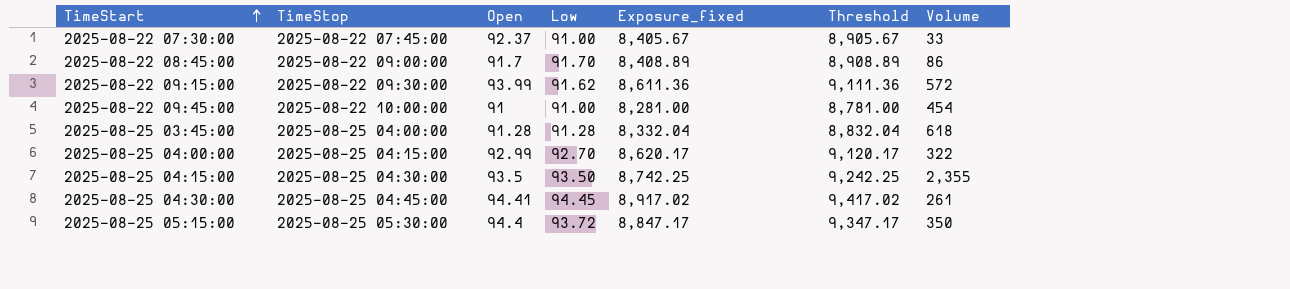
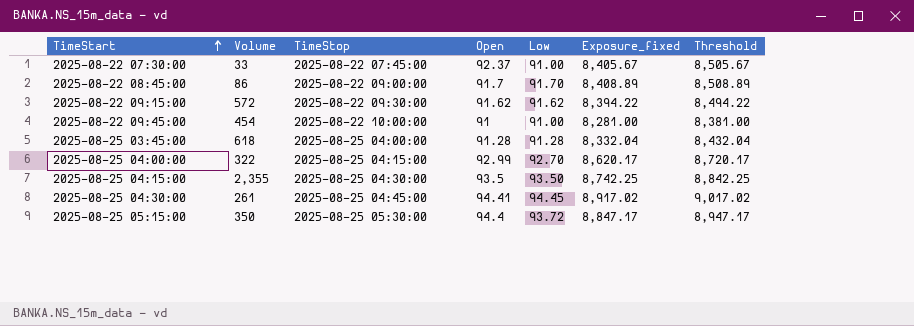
column Volume | position: 7 -> 2
column Threshold | formula: [Exposure_fixed] + 500 -> [Exposure_fixed] + 100
2025-08-22 09:15:00 | Open: 93.99 -> 91.62
2025-08-22 09:15:00 | Exposure_fixed: 8,611.36 -> 8,394.22

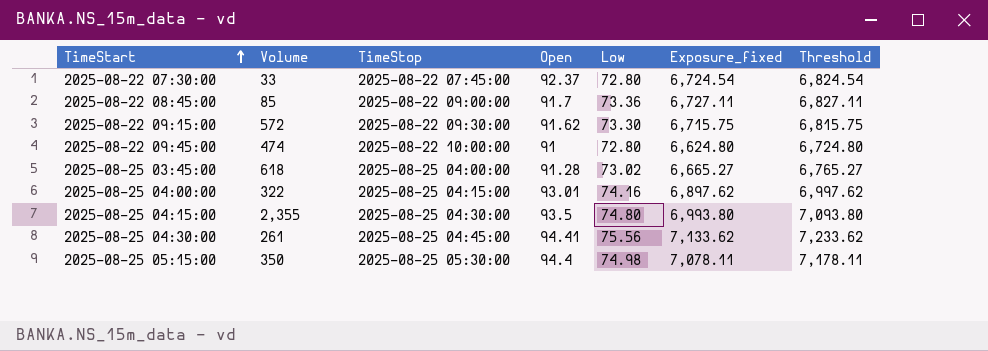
2025-08-22 07:30:00 | Low: 91.00 -> 72.80
2025-08-22 07:30:00 | Exposure_fixed: 8,405.67 -> 6,724.54
2025-08-22 07:30:00 | Threshold: 8,505.67 -> 6,824.54
2025-08-22 08:45:00 | Volume: 86 -> 85
2025-08-22 08:45:00 | Low: 91.70 -> 73.36
2025-08-22 08:45:00 | Exposure_fixed: 8,408.89 -> 6,727.11
2025-08-22 08:45:00 | Threshold: 8,508.89 -> 6,827.11
2025-08-22 09:15:00 | Low: 91.62 -> 73.30
2025-08-22 09:15:00 | Exposure_fixed: 8,394.22 -> 6,715.75
2025-08-22 09:15:00 | Threshold: 8,494.22 -> 6,815.75
2025-08-22 09:45:00 | Volume: 454 -> 474
2025-08-22 09:45:00 | Low: 91.00 -> 72.80
2025-08-22 09:45:00 | Exposure_fixed: 8,281.00 -> 6,624.80
2025-08-22 09:45:00 | Threshold: 8,381.00 -> 6,724.80
2025-08-25 03:45:00 | Low: 91.28 -> 73.02
2025-08-25 03:45:00 | Exposure_fixed: 8,332.04 -> 6,665.27
2025-08-25 03:45:00 | Threshold: 8,432.04 -> 6,765.27
2025-08-25 04:00:00 | Open: 92.99 -> 93.01
2025-08-25 04:00:00 | Low: 92.70 -> 74.16
2025-08-25 04:00:00 | Exposure_fixed: 8,620.17 -> 6,897.62
2025-08-25 04:00:00 | Threshold: 8,720.17 -> 6,997.62
2025-08-25 04:15:00 | Low: 93.50 -> 74.80
2025-08-25 04:15:00 | Exposure_fixed: 8,742.25 -> 6,993.80
2025-08-25 04:15:00 | Threshold: 8,842.25 -> 7,093.80
2025-08-25 04:30:00 | Low: 94.45 -> 75.56
2025-08-25 04:30:00 | Exposure_fixed: 8,917.02 -> 7,133.62
2025-08-25 04:30:00 | Threshold: 9,017.02 -> 7,233.62
2025-08-25 05:15:00 | Low: 93.72 -> 74.98
2025-08-25 05:15:00 | Exposure_fixed: 8,847.17 -> 7,078.11
2025-08-25 05:15:00 | Threshold: 8,947.17 -> 7,178.11

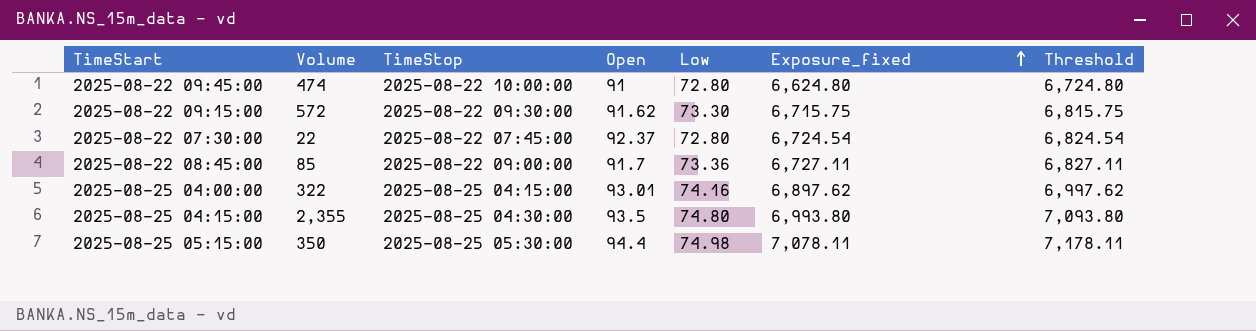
row order: TimeStart ascending -> Exposure_fixed ascending
row 2025-08-25 03:45:00: 618 | 2025-08-25 04:00:00 | 91.28 | 73.02 | 6,665.27 | 6,765.27 -> none
row 2025-08-25 04:30:00: 261 | 2025-08-25 04:45:00 | 94.41 | 75.56 | 7,133.62 | 7,233.62 -> none
2025-08-22 07:30:00 | Volume: 33 -> 22

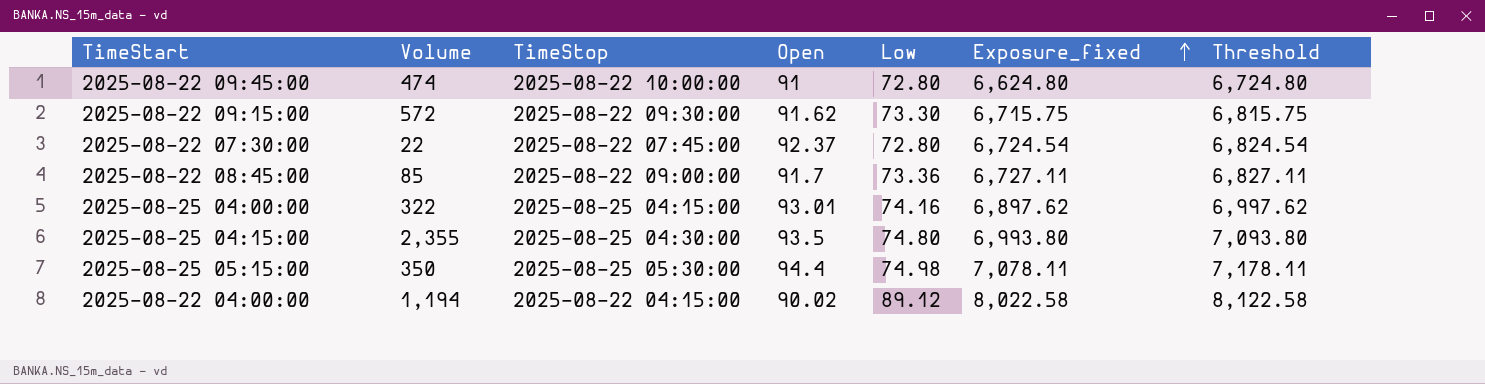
row 2025-08-22 04:00:00: none -> 1,194 | 2025-08-22 04:15:00 | 90.02 | 89.12 | 8,022.58 | 8,122.58

